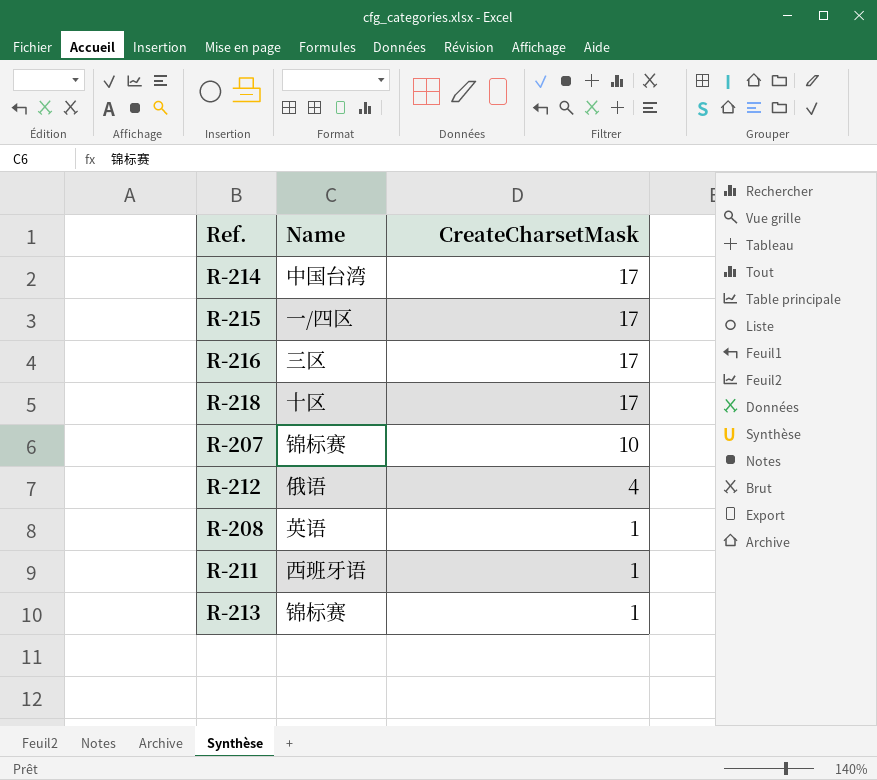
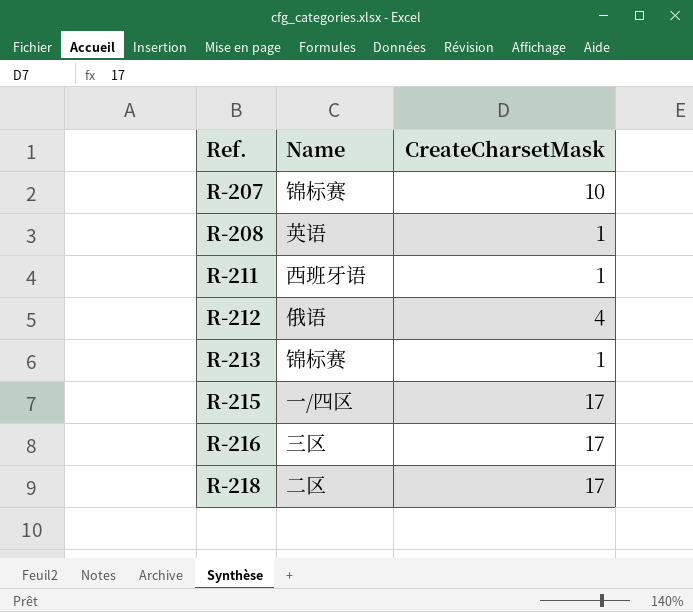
row order: CreateCharsetMask descending -> Ref. ascending
row R-214: 中国台湾 | 17 -> none
R-218 | Name: 十区 -> 二区

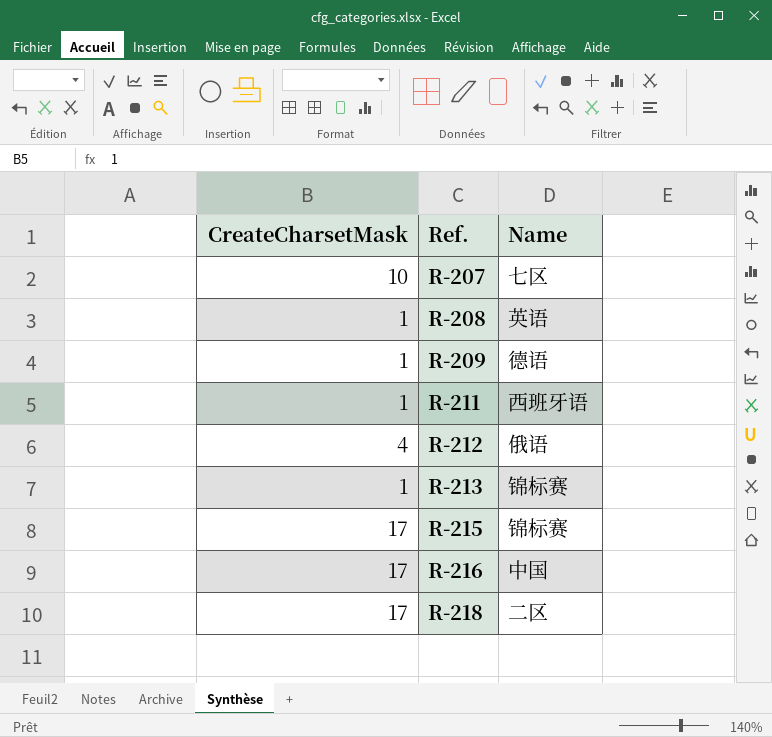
column CreateCharsetMask | position: 3 -> 1
R-207 | Name: 锦标赛 -> 七区
row R-209: none -> 1 | 德语
R-215 | Name: 一/四区 -> 锦标赛
R-216 | Name: 三区 -> 中国

